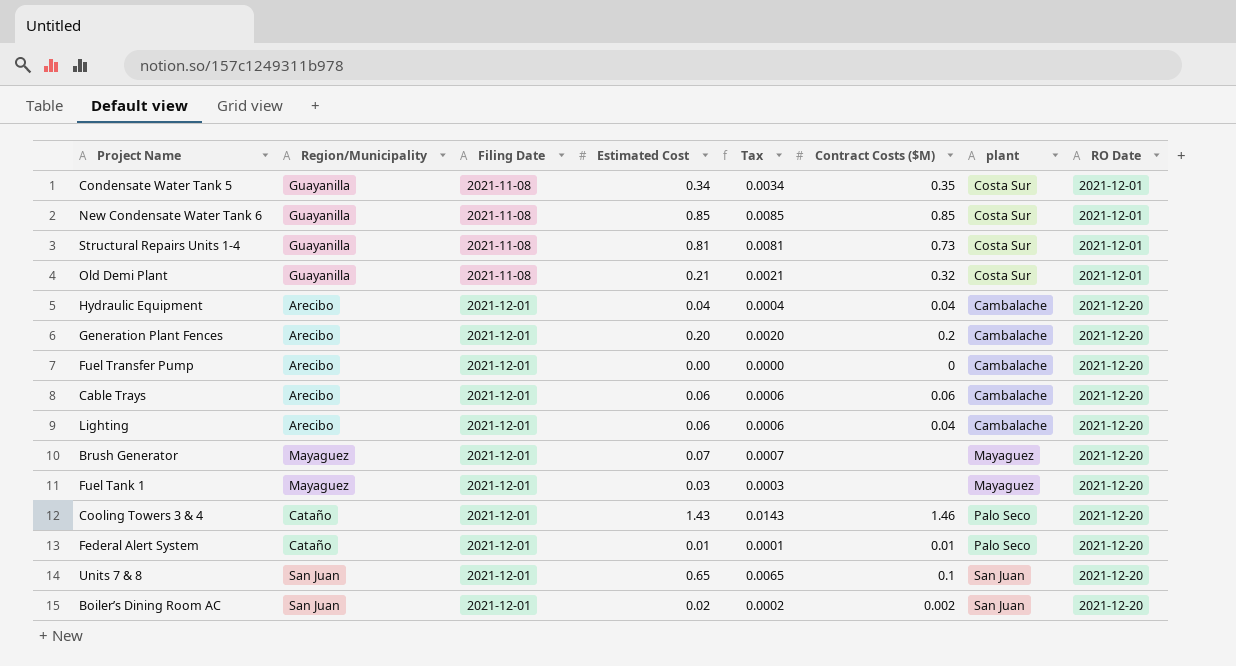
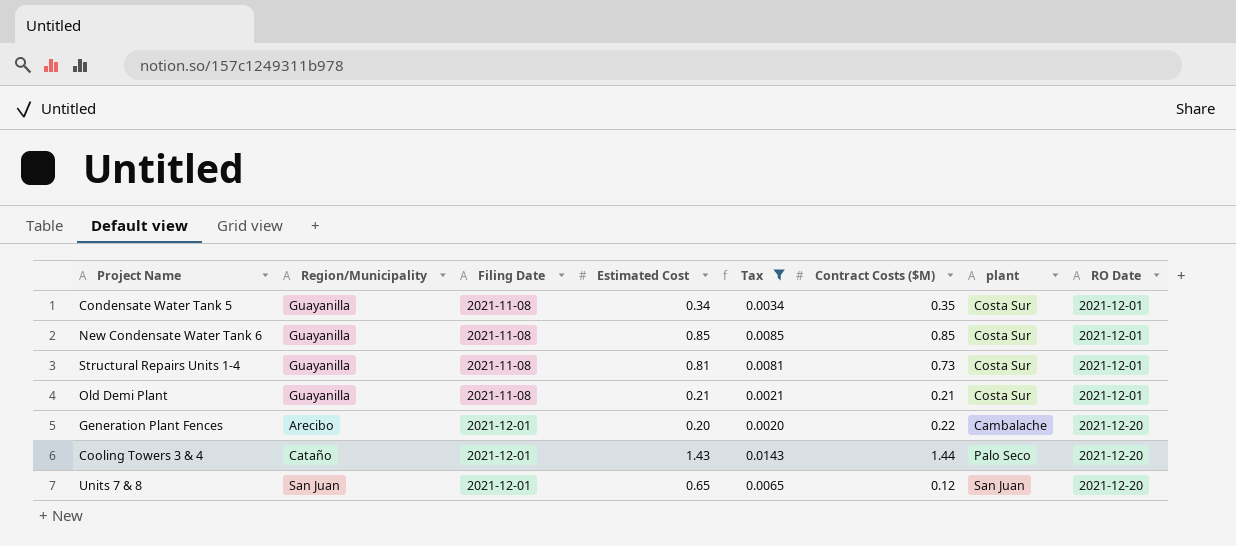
filter: none -> Tax >= 0.0020
Old Demi Plant | Contract Costs ($M): 0.32 -> 0.21
Generation Plant Fences | Contract Costs ($M): 0.2 -> 0.22
Cooling Towers 3 & 4 | Contract Costs ($M): 1.46 -> 1.44
Units 7 & 8 | Contract Costs ($M): 0.1 -> 0.12

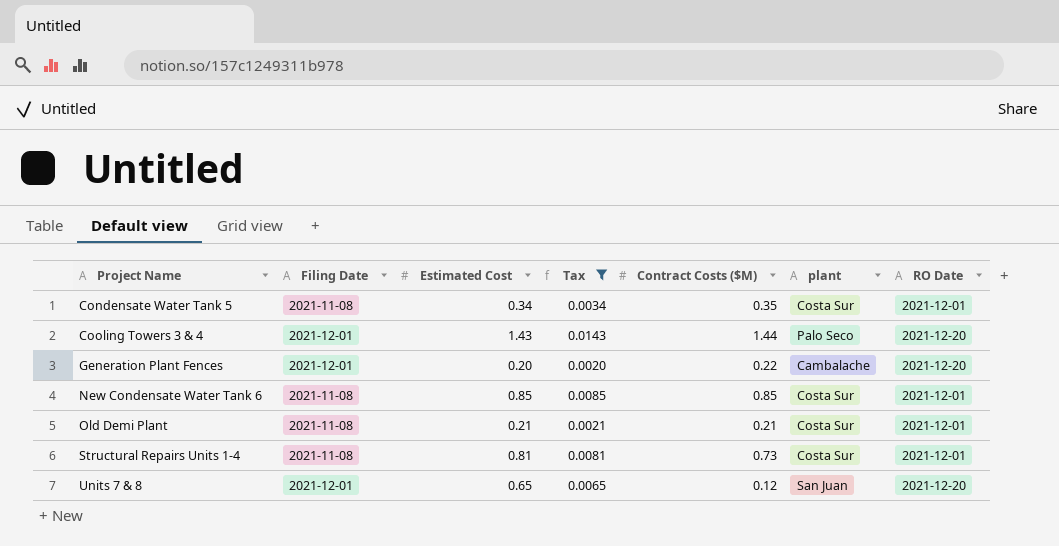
row order: Filing Date ascending -> Project Name ascending
column Region/Municipality | position: 2 -> none

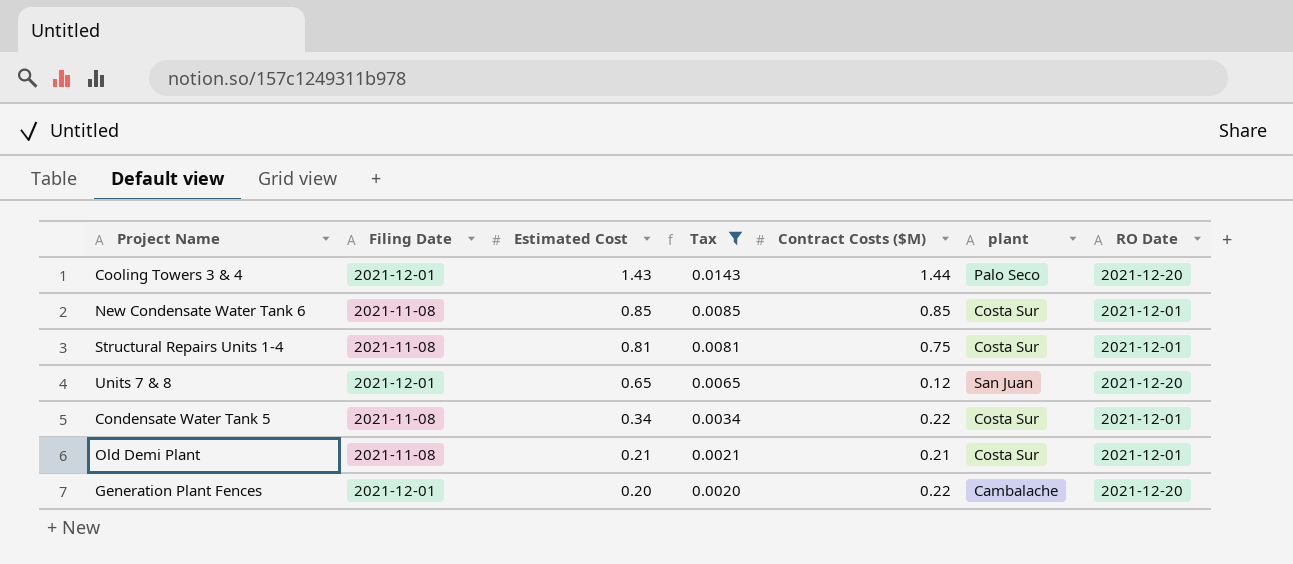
row order: Project Name ascending -> Estimated Cost descending
Structural Repairs Units 1-4 | Contract Costs ($M): 0.73 -> 0.75
Condensate Water Tank 5 | Contract Costs ($M): 0.35 -> 0.22

